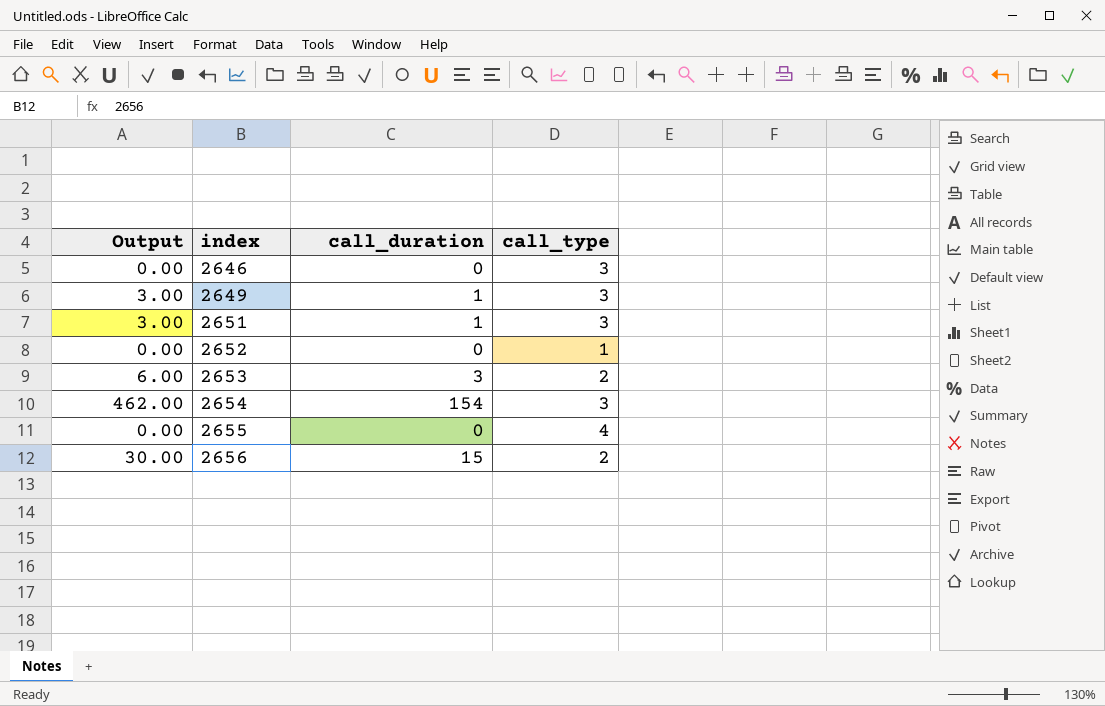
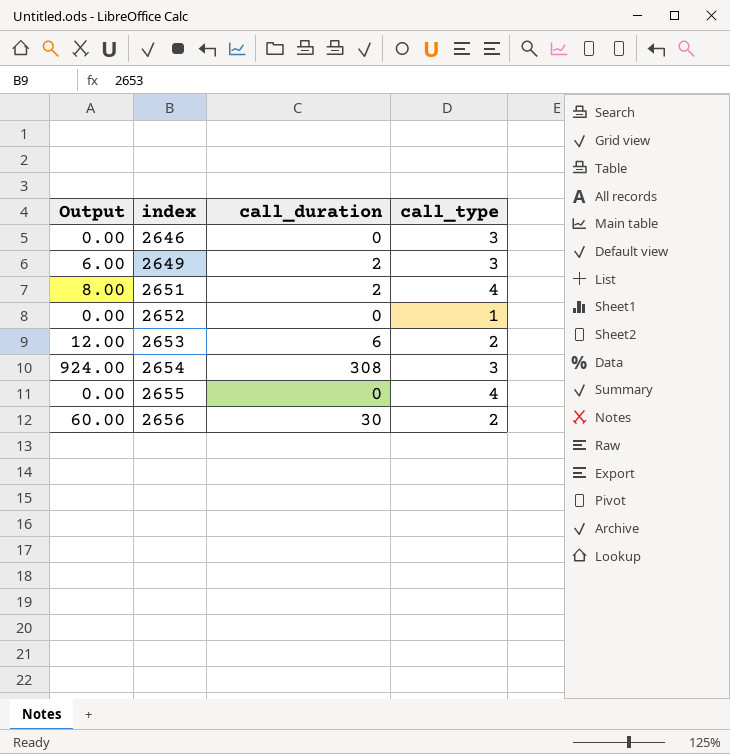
2649 | Output: 3.00 -> 6.00
2649 | call_duration: 1 -> 2
2651 | Output: 3.00 -> 8.00
2651 | call_duration: 1 -> 2
2651 | call_type: 3 -> 4
2653 | Output: 6.00 -> 12.00
2653 | call_duration: 3 -> 6
2654 | Output: 462.00 -> 924.00
2654 | call_duration: 154 -> 308
2656 | Output: 30.00 -> 60.00
2656 | call_duration: 15 -> 30

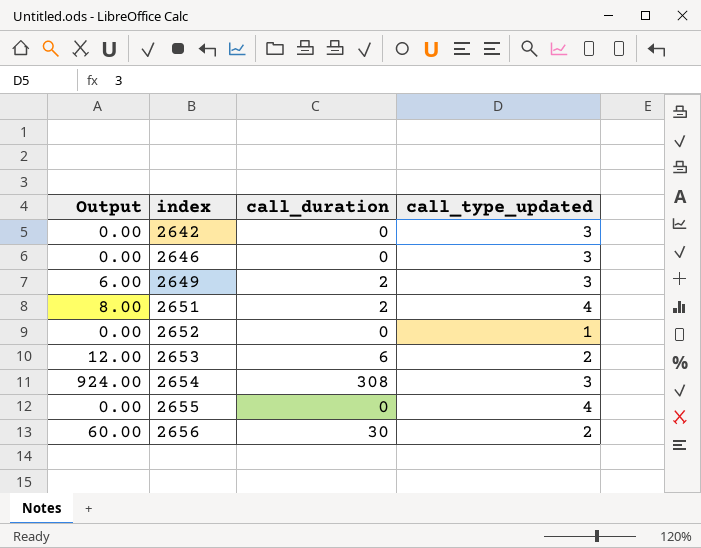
column name: call_type -> call_type_updated
row 2642: none -> 0.00 | 0 | 3

